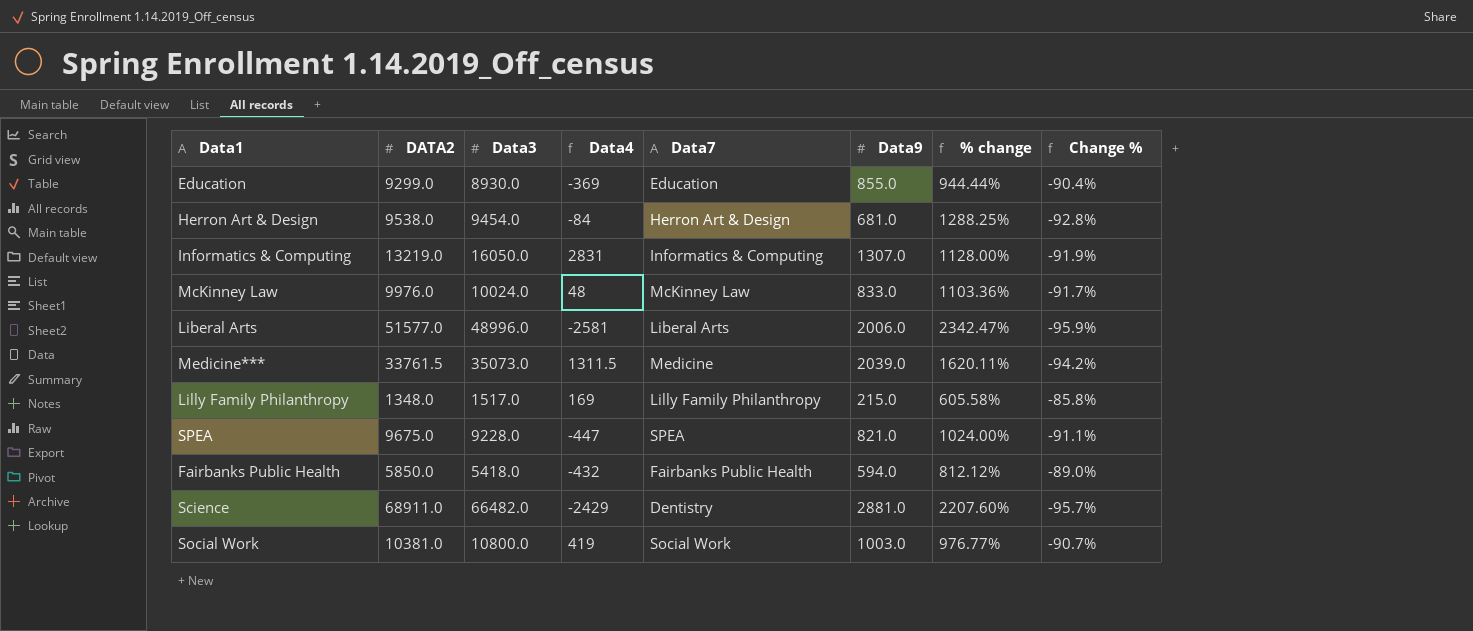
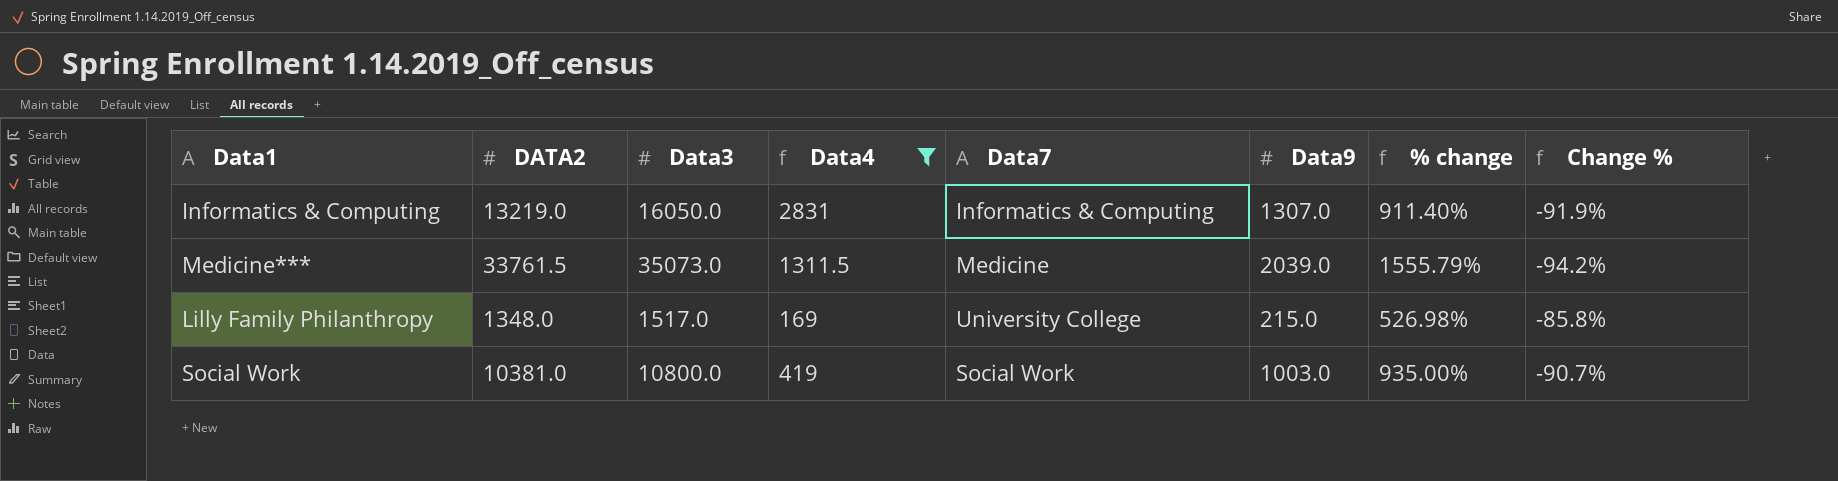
filter: none -> Data4 >= 169
column % change | formula: ([Data3] - [Data9]) / [Data9] -> ([DATA2] - [Data9]) / [Data9]
Lilly Family Philanthropy | Data7: Lilly Family Philanthropy -> University College

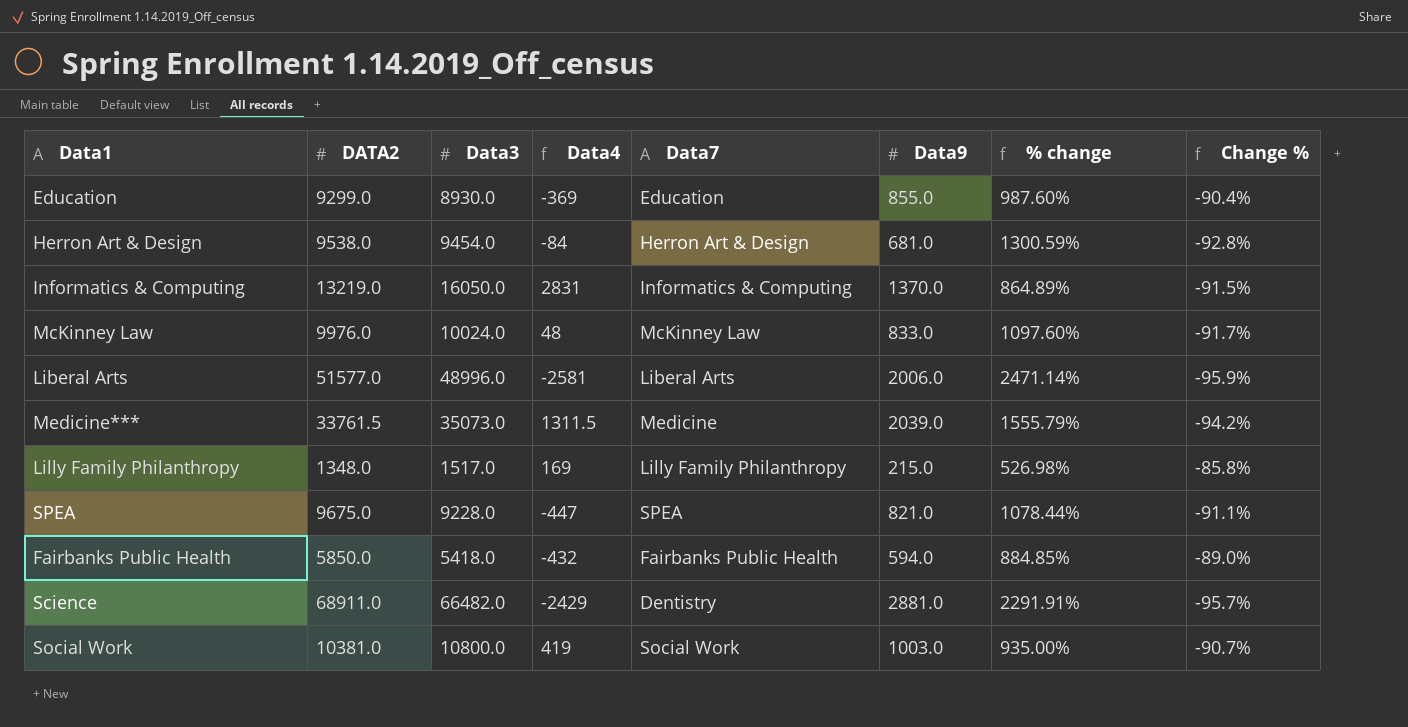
filter: Data4 >= 169 -> none
Informatics & Computing | Data9: 1307.0 -> 1370.0
Informatics & Computing | % change: 911.40% -> 864.89%
Informatics & Computing | Change %: -91.9% -> -91.5%
Lilly Family Philanthropy | Data7: University College -> Lilly Family Philanthropy

